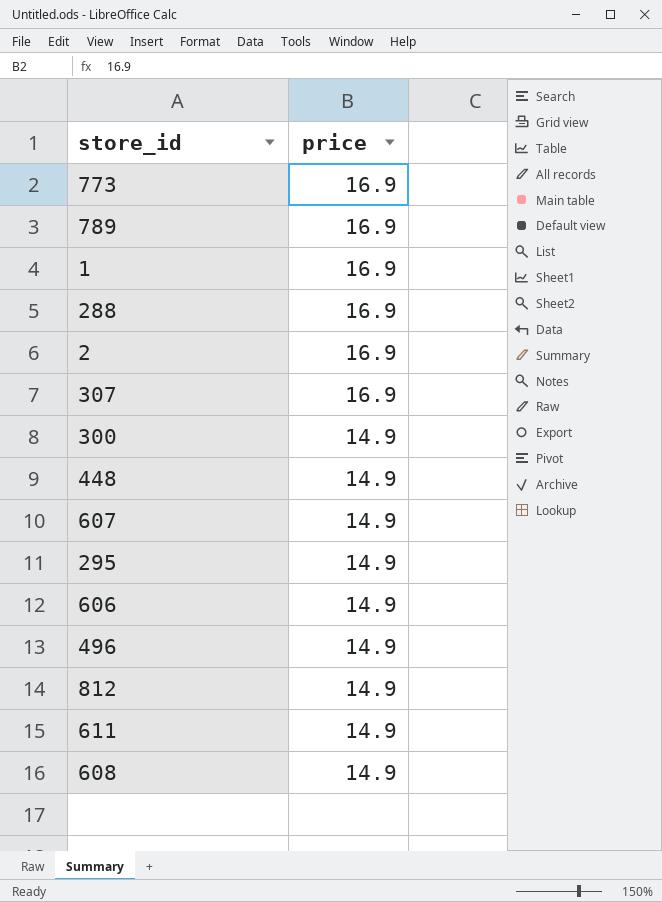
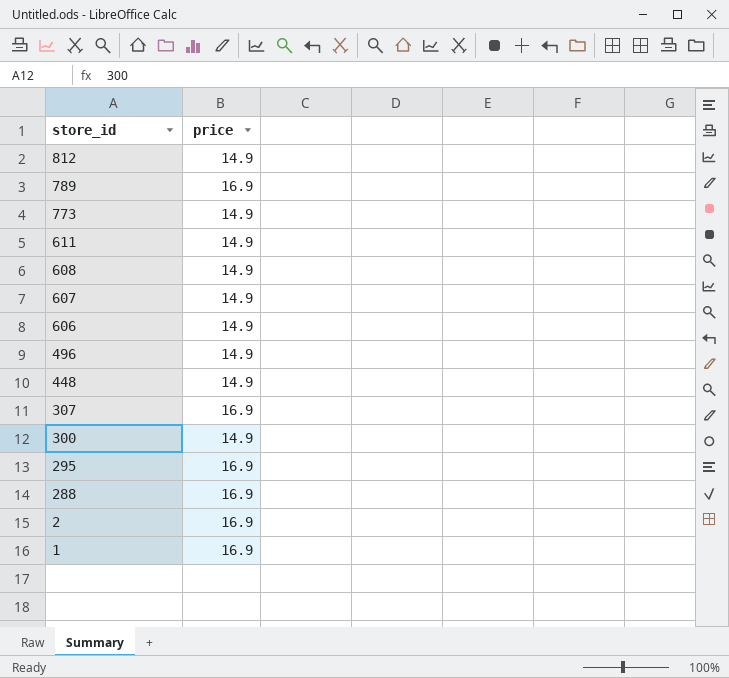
row order: price descending -> store_id descending
773 | price: 16.9 -> 14.9
295 | price: 14.9 -> 16.9

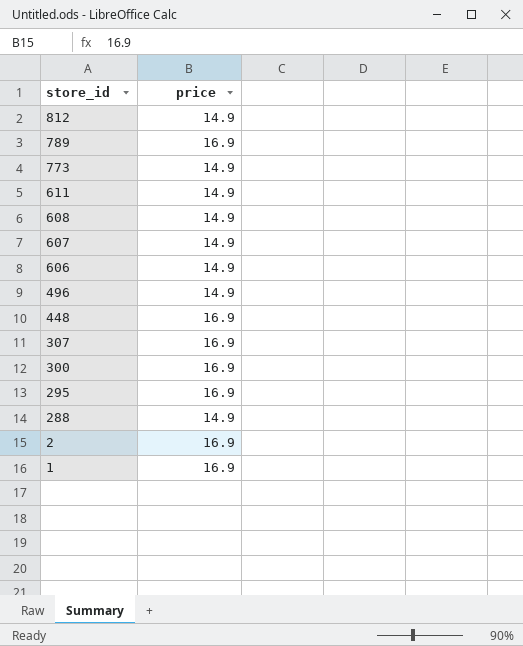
448 | price: 14.9 -> 16.9
300 | price: 14.9 -> 16.9
288 | price: 16.9 -> 14.9

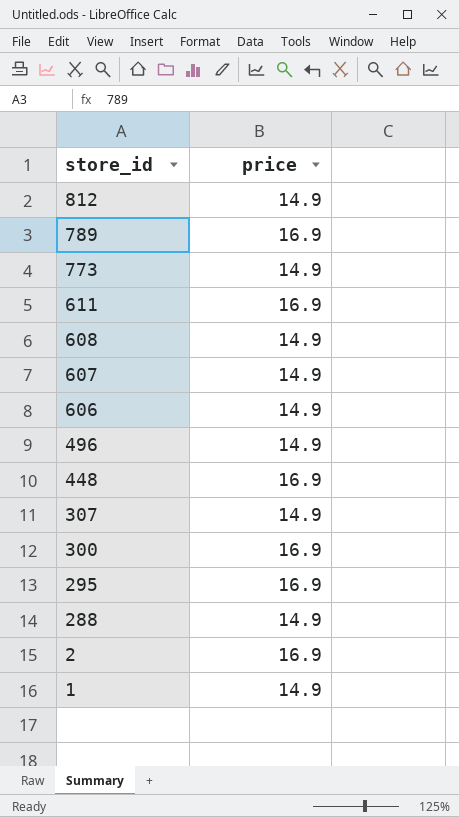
611 | price: 14.9 -> 16.9
307 | price: 16.9 -> 14.9
1 | price: 16.9 -> 14.9

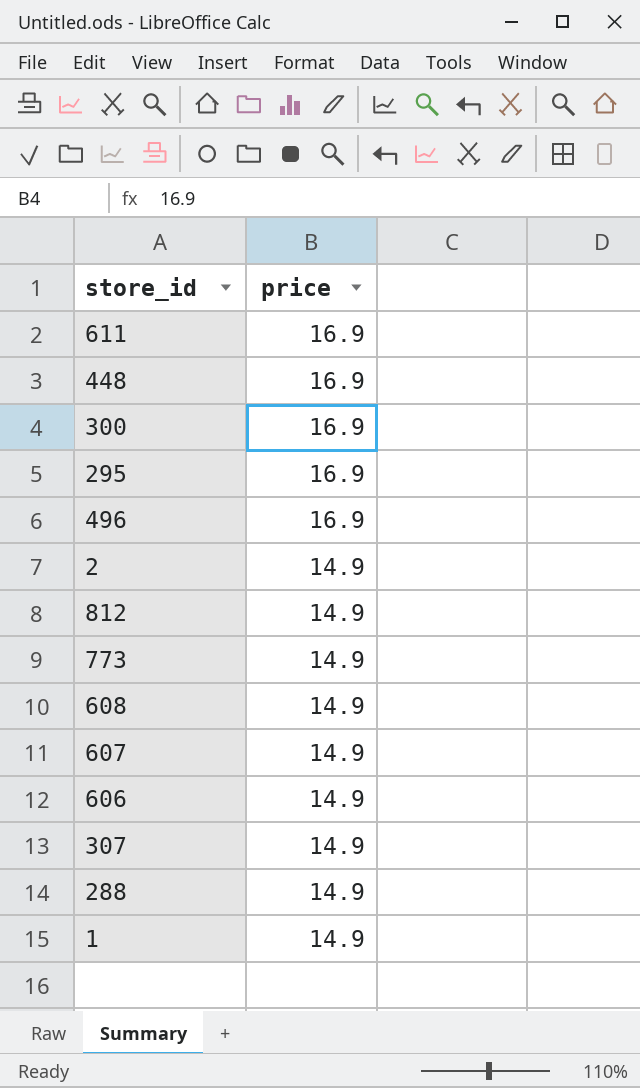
row order: store_id descending -> price descending
row 789: 16.9 -> none
496 | price: 14.9 -> 16.9
2 | price: 16.9 -> 14.9

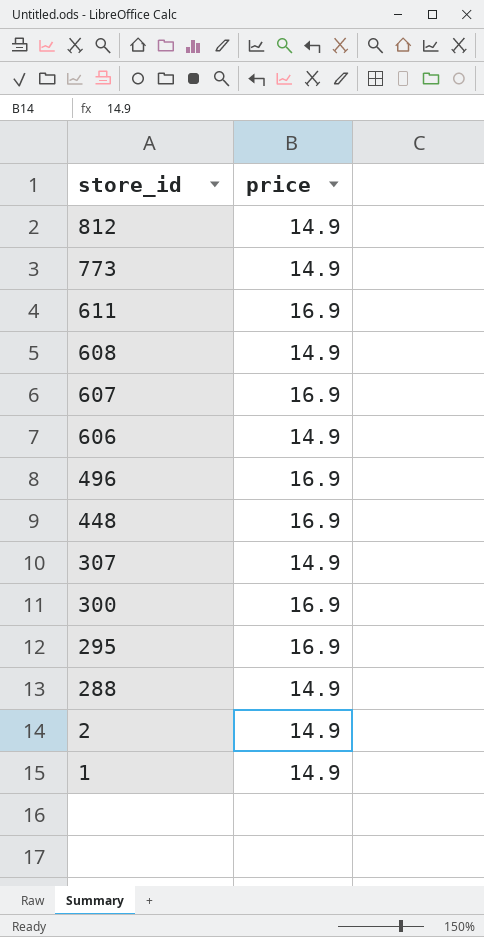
row order: price descending -> store_id descending
607 | price: 14.9 -> 16.9

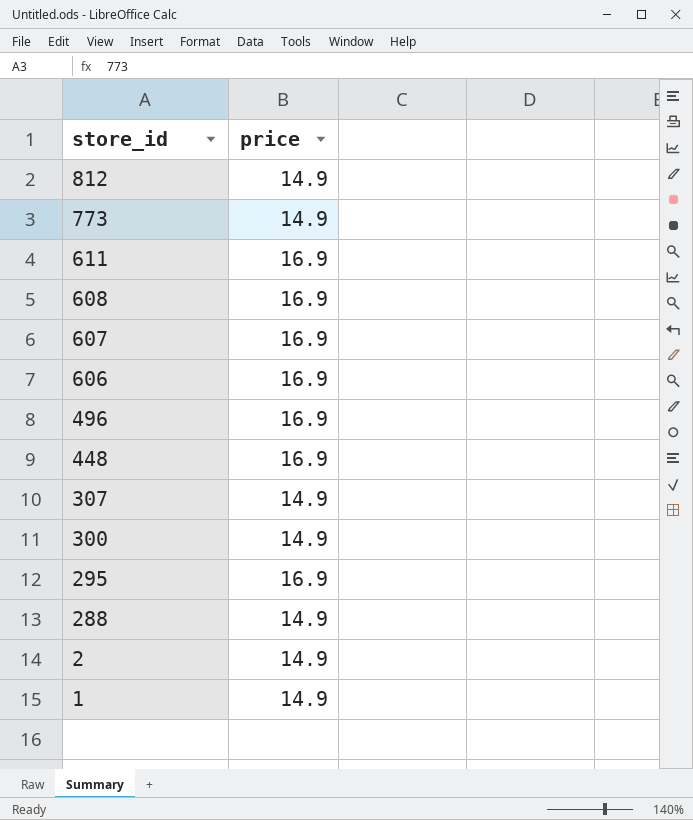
608 | price: 14.9 -> 16.9
606 | price: 14.9 -> 16.9
300 | price: 16.9 -> 14.9

